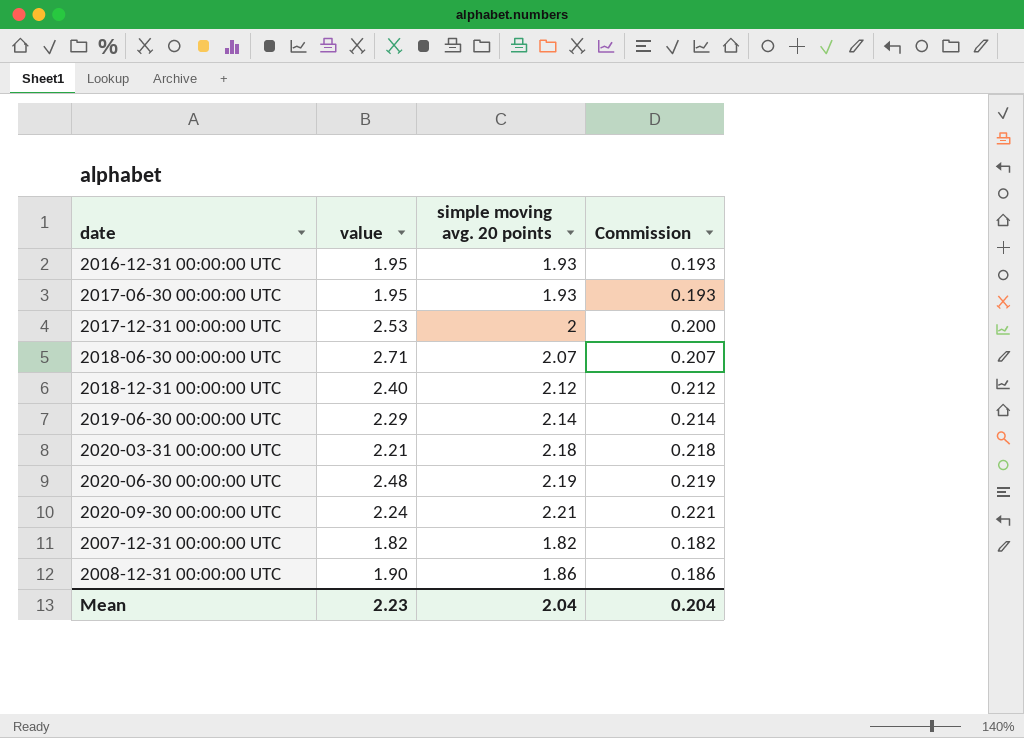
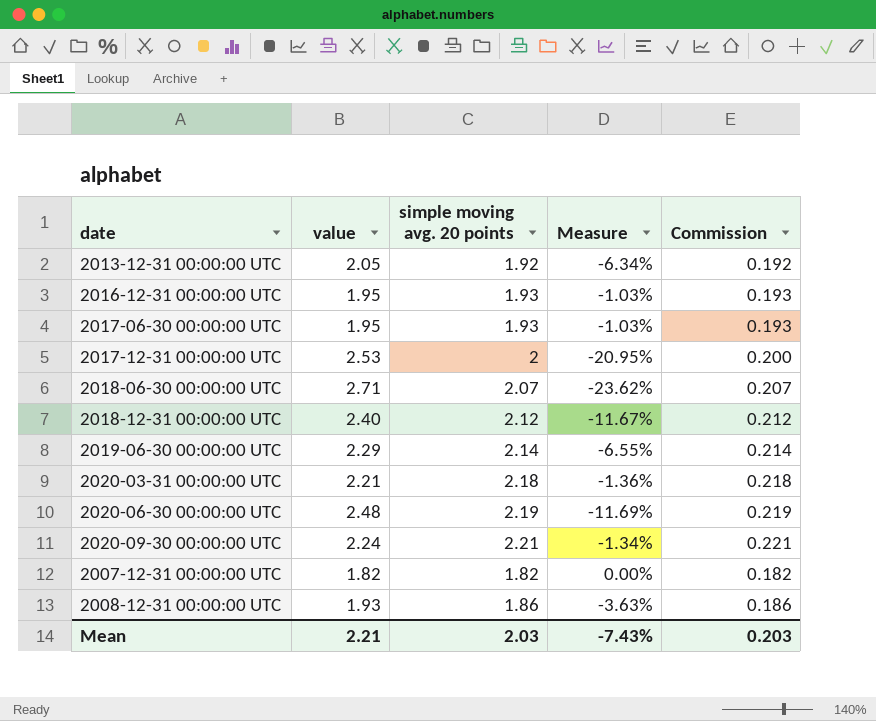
column Measure | formula: none -> ([simple moving avg. 20 points] - [value]) / [value]
row 2013-12-31 00:00:00 UTC: none -> 2.05 | 1.92 | -6.34% | 0.192
2008-12-31 00:00:00 UTC | value: 1.90 -> 1.93
Mean | value: 2.23 -> 2.21
Mean | simple moving avg. 20 points: 2.04 -> 2.03
Mean | Commission: 0.204 -> 0.203

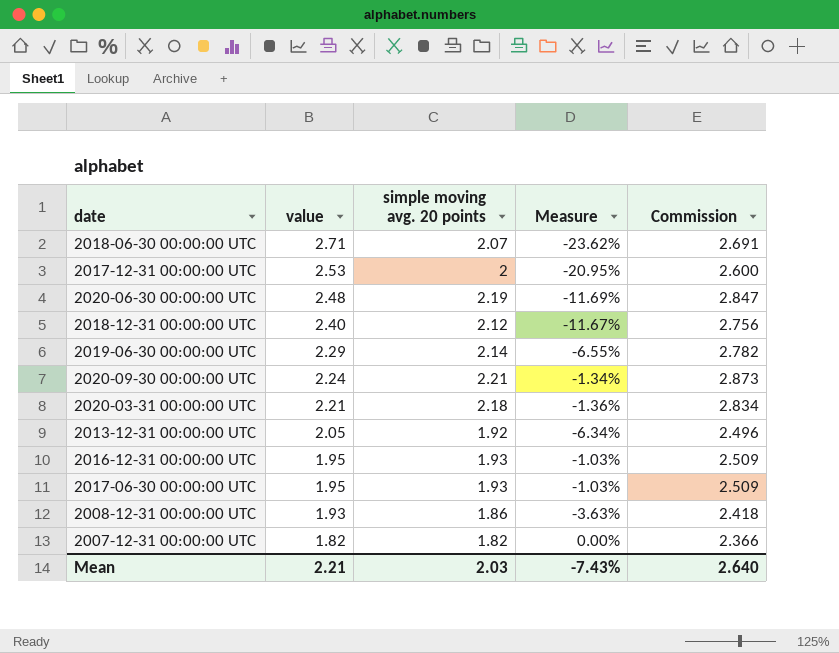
row order: none -> value descending
column Commission | formula: [simple moving avg. 20 points] * 0.1 -> [simple moving avg. 20 points] * 1.3
Mean | Commission: 0.203 -> 2.640

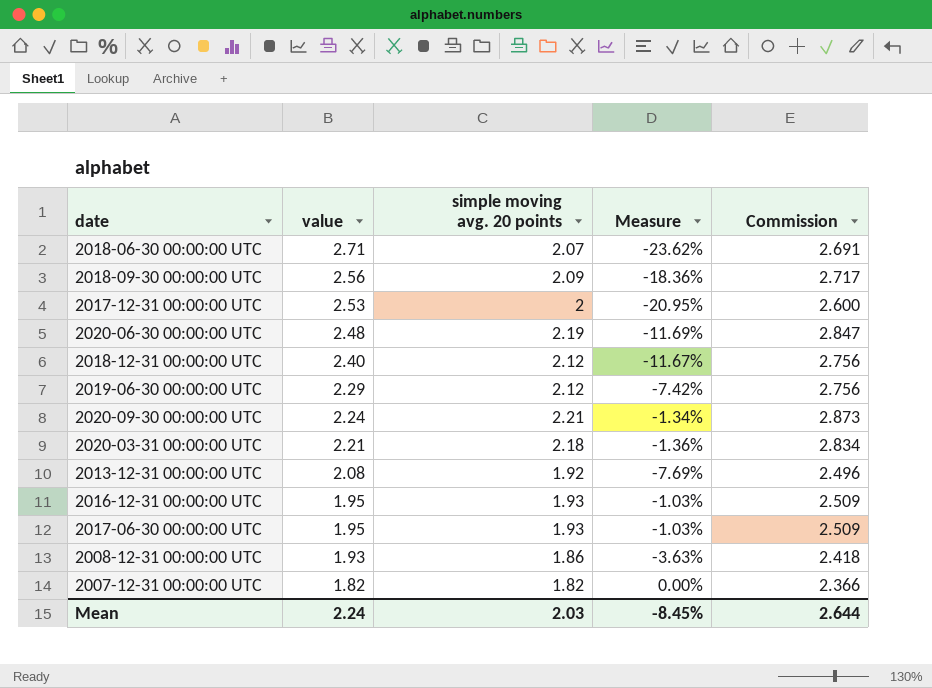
row 2018-09-30 00:00:00 UTC: none -> 2.56 | 2.09 | -18.36% | 2.717
2019-06-30 00:00:00 UTC | simple moving avg. 20 points: 2.14 -> 2.12
2019-06-30 00:00:00 UTC | Measure: -6.55% -> -7.42%
2019-06-30 00:00:00 UTC | Commission: 2.782 -> 2.756
2013-12-31 00:00:00 UTC | value: 2.05 -> 2.08
2013-12-31 00:00:00 UTC | Measure: -6.34% -> -7.69%
Mean | value: 2.21 -> 2.24
Mean | Measure: -7.43% -> -8.45%
Mean | Commission: 2.640 -> 2.644

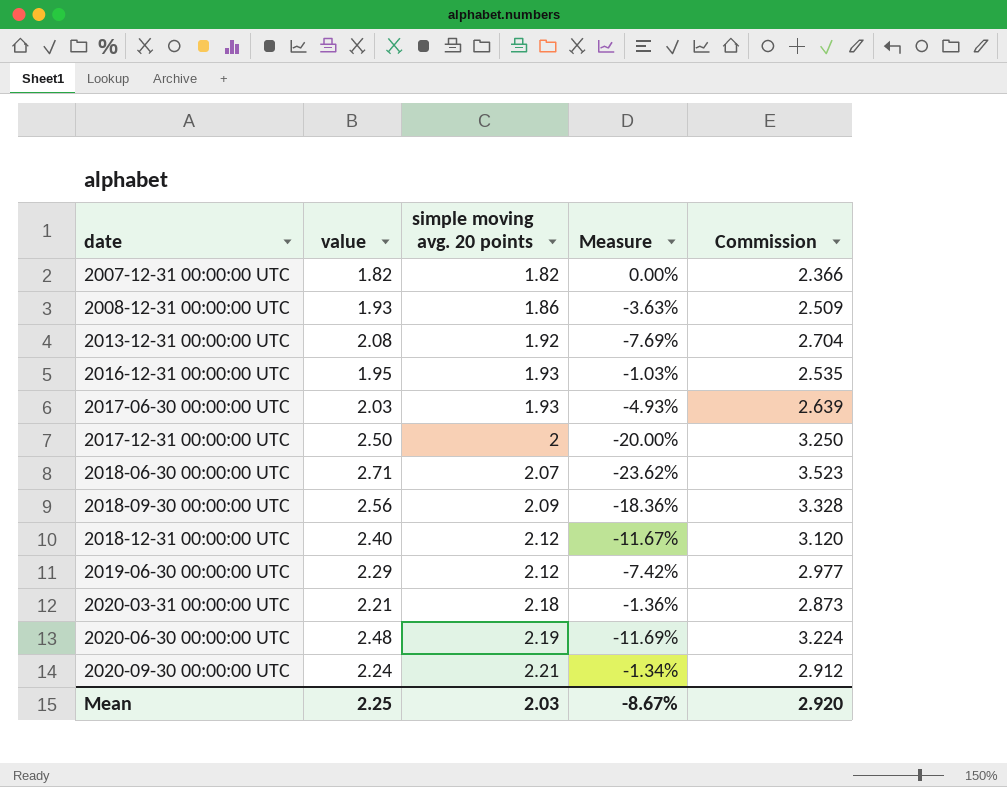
row order: value descending -> date ascending
column Commission | formula: [simple moving avg. 20 points] * 1.3 -> [value] * 1.3
2017-06-30 00:00:00 UTC | value: 1.95 -> 2.03
2017-06-30 00:00:00 UTC | Measure: -1.03% -> -4.93%
2017-12-31 00:00:00 UTC | value: 2.53 -> 2.50
2017-12-31 00:00:00 UTC | Measure: -20.95% -> -20.00%
Mean | value: 2.24 -> 2.25
Mean | Measure: -8.45% -> -8.67%
Mean | Commission: 2.644 -> 2.920

